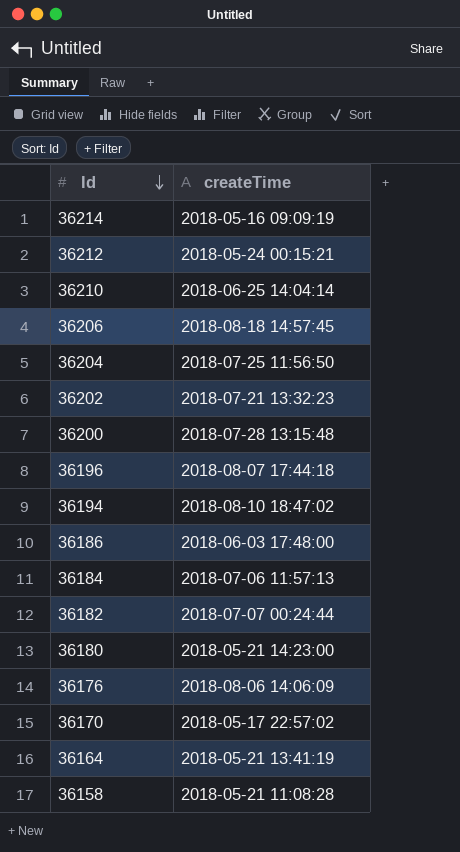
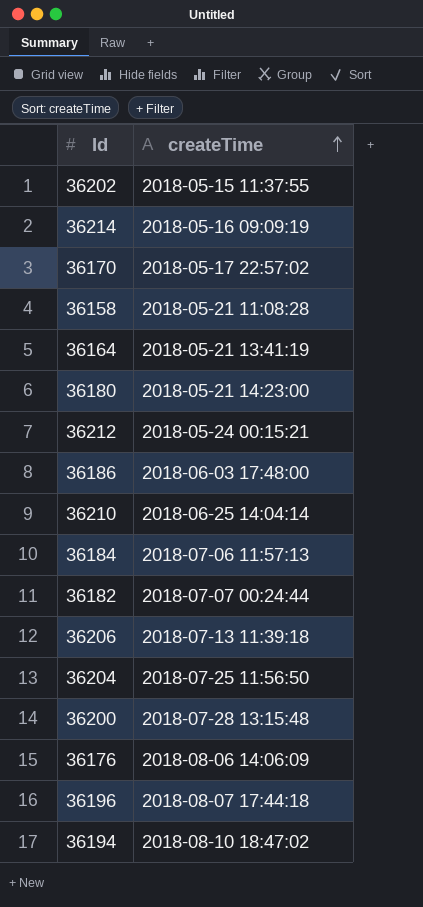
row order: Id descending -> createTime ascending
36202 | createTime: 2018-07-21 13:32:23 -> 2018-05-15 11:37:55
36206 | createTime: 2018-08-18 14:57:45 -> 2018-07-13 11:39:18

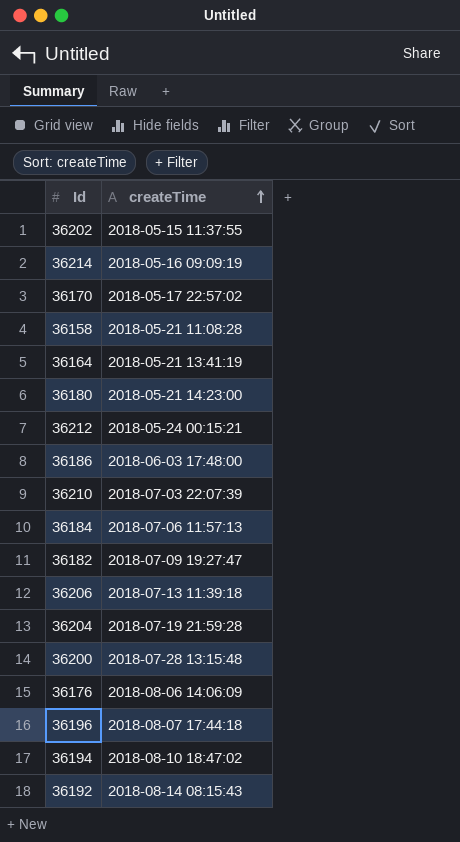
36210 | createTime: 2018-06-25 14:04:14 -> 2018-07-03 22:07:39
36182 | createTime: 2018-07-07 00:24:44 -> 2018-07-09 19:27:47
36204 | createTime: 2018-07-25 11:56:50 -> 2018-07-19 21:59:28
row 36192: none -> 2018-08-14 08:15:43

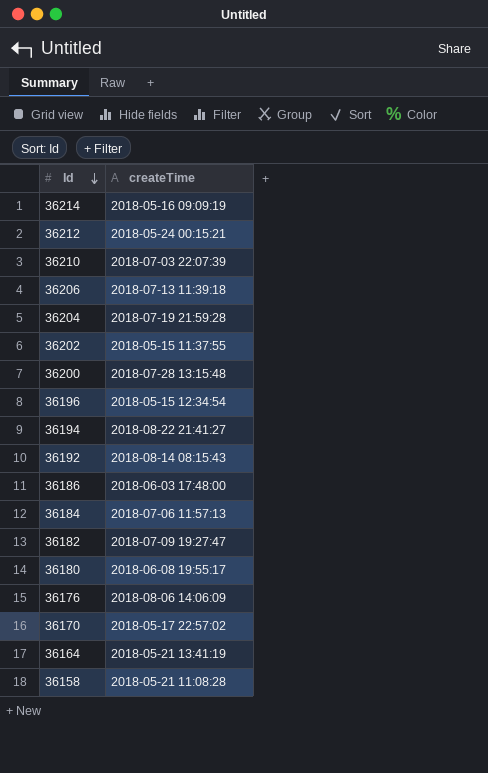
row order: createTime ascending -> Id descending
36196 | createTime: 2018-08-07 17:44:18 -> 2018-05-15 12:34:54
36194 | createTime: 2018-08-10 18:47:02 -> 2018-08-22 21:41:27
36180 | createTime: 2018-05-21 14:23:00 -> 2018-06-08 19:55:17

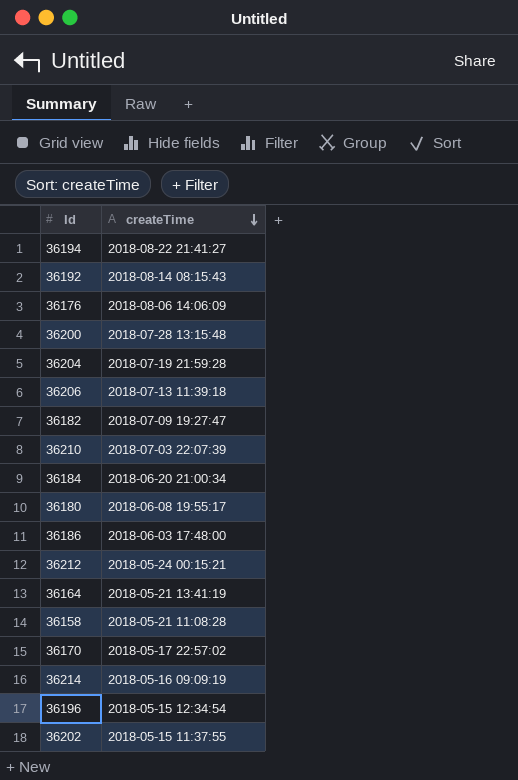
row order: Id descending -> createTime descending
36184 | createTime: 2018-07-06 11:57:13 -> 2018-06-20 21:00:34

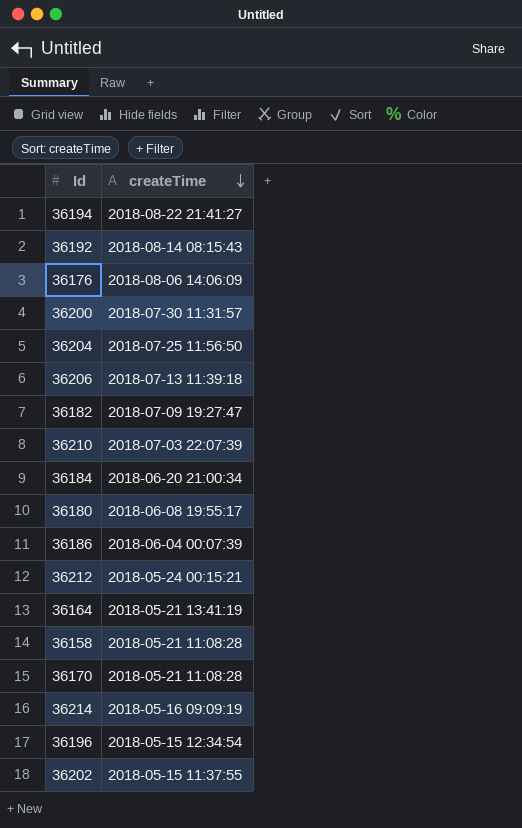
36200 | createTime: 2018-07-28 13:15:48 -> 2018-07-30 11:31:57
36204 | createTime: 2018-07-19 21:59:28 -> 2018-07-25 11:56:50
36186 | createTime: 2018-06-03 17:48:00 -> 2018-06-04 00:07:39
36170 | createTime: 2018-05-17 22:57:02 -> 2018-05-21 11:08:28

